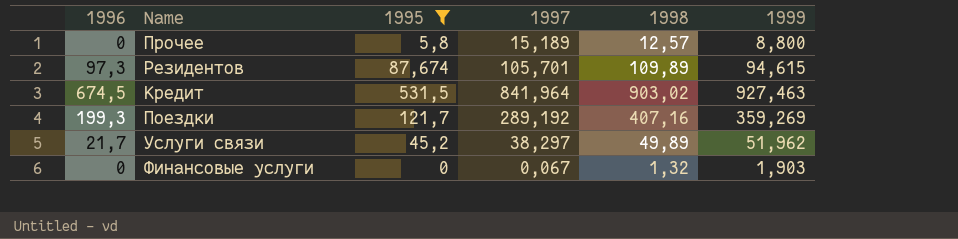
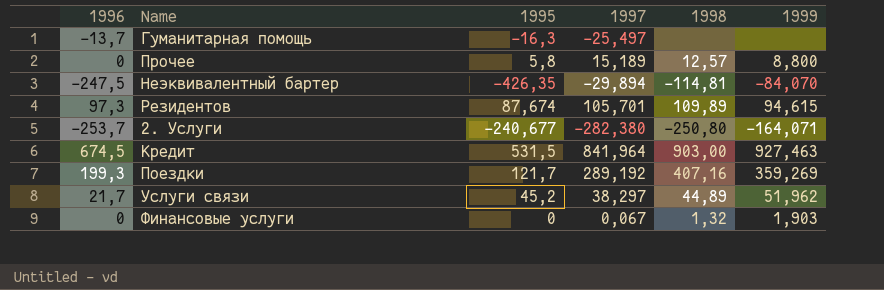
filter: 1995 >= 0 -> none
Кредит | 1998: 903,02 -> 903,00
Услуги связи | 1998: 49,89 -> 44,89

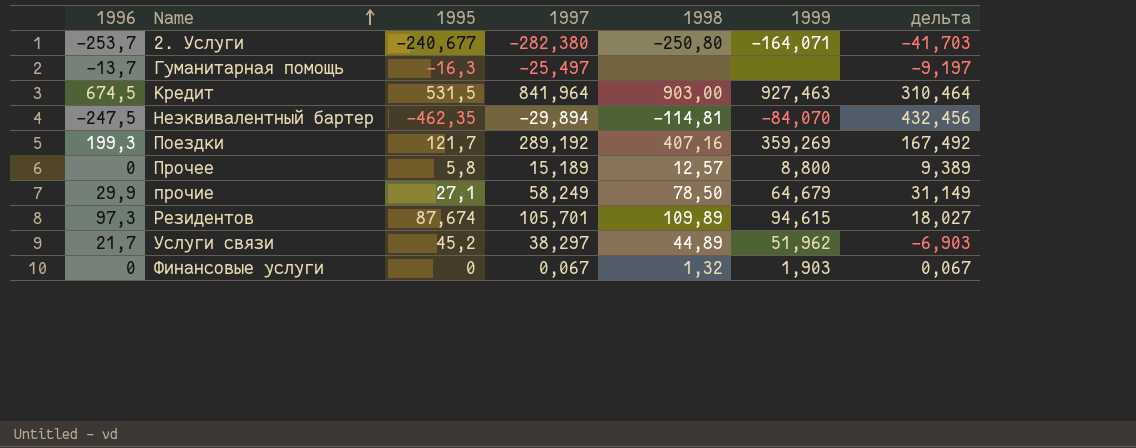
row order: none -> Name ascending
column дельта | formula: none -> [1997] - [1995]
Неэквивалентный бартер | 1995: -426,35 -> -462,35
row прочие: none -> 29,9 | 27,1 | 58,249 | 78,50 | 64,679 | 31,149

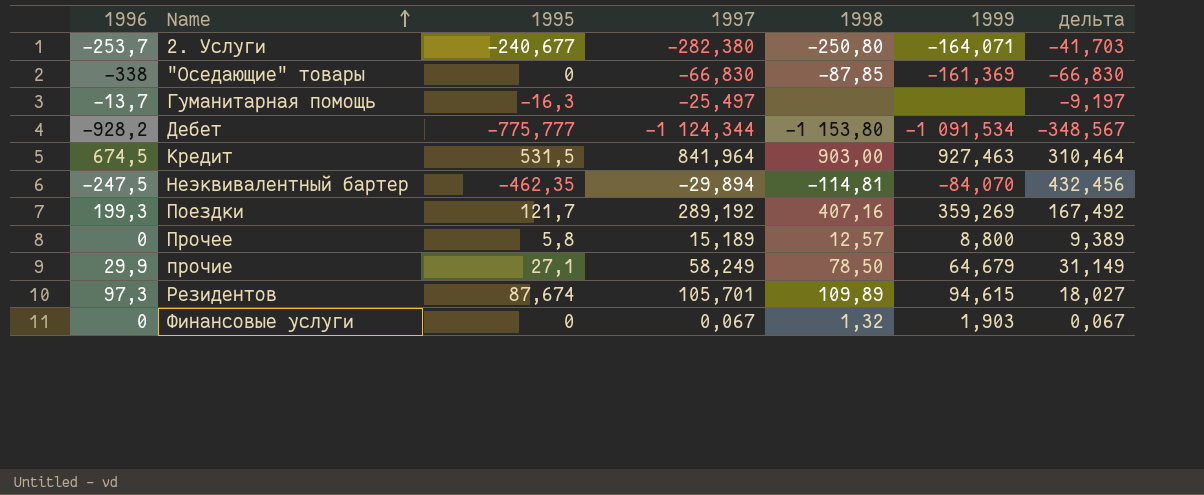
row Услуги связи: 21,7 | 45,2 | 38,297 | 44,89 | 51,962 | -6,903 -> none
row "Оседающие" товары: none -> -338 | 0 | -66,830 | -87,85 | -161,369 | -66,830
row Дебет: none -> -928,2 | -775,777 | -1 124,344 | -1 153,80 | -1 091,534 | -348,567

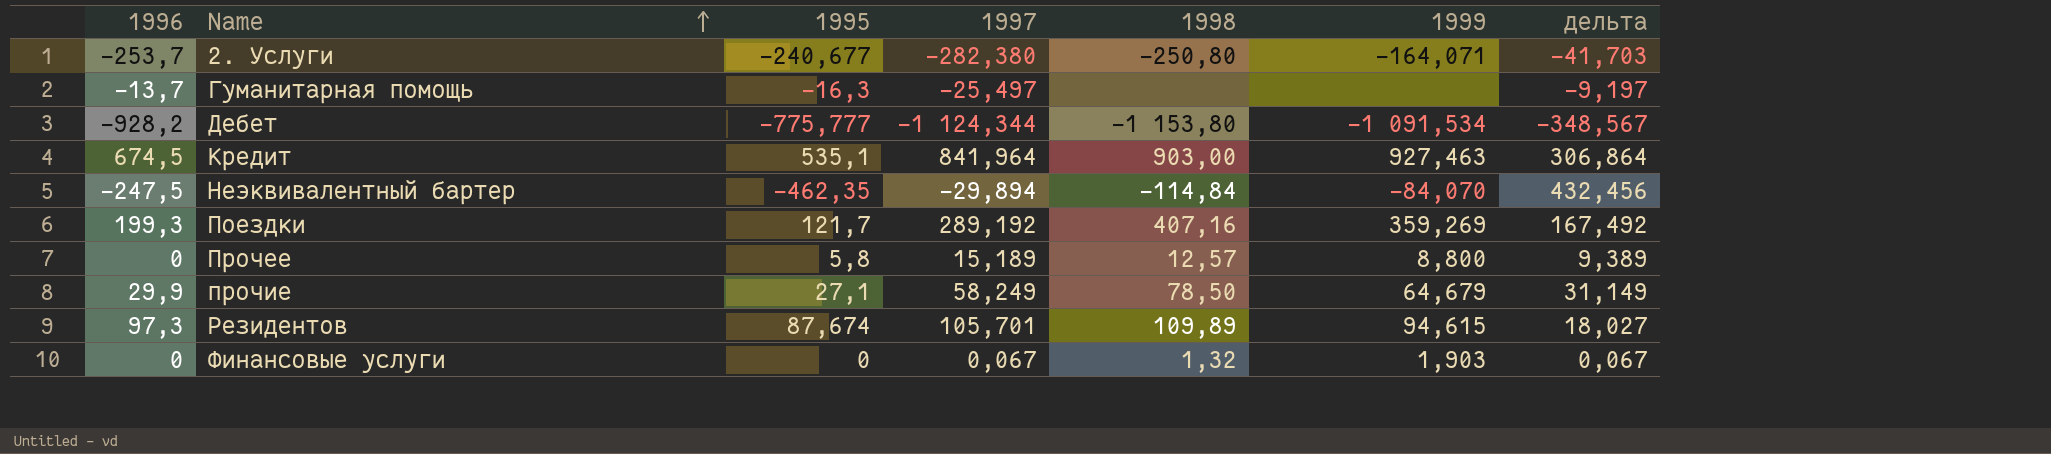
row "Оседающие" товары: -338 | 0 | -66,830 | -87,85 | -161,369 | -66,830 -> none
Кредит | 1995: 531,5 -> 535,1
Кредит | дельта: 310,464 -> 306,864
Неэквивалентный бартер | 1998: -114,81 -> -114,84

